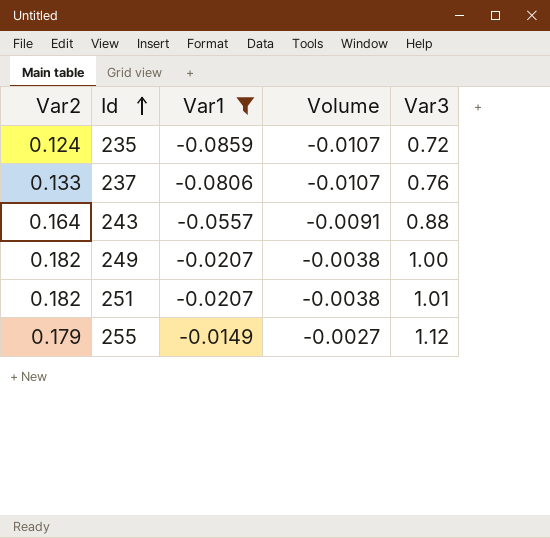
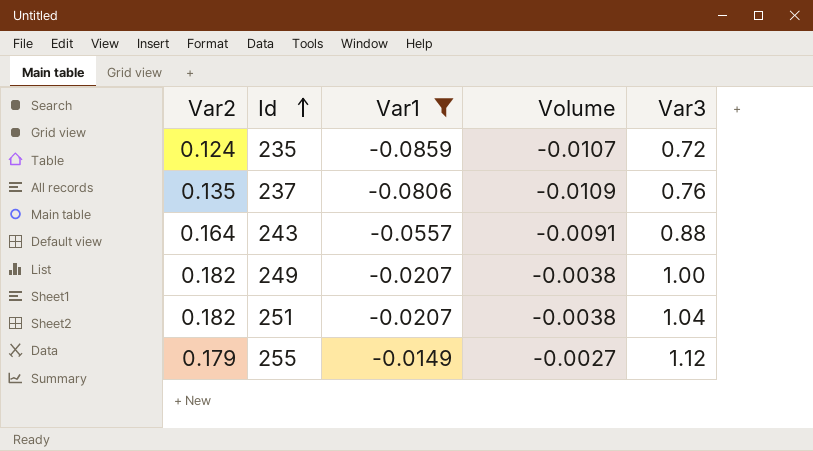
237 | Var2: 0.133 -> 0.135
237 | Volume: -0.0107 -> -0.0109
251 | Var3: 1.01 -> 1.04

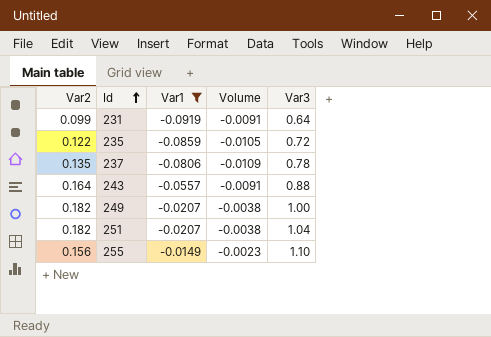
row 231: none -> 0.099 | -0.0919 | -0.0091 | 0.64
235 | Var2: 0.124 -> 0.122
235 | Volume: -0.0107 -> -0.0105
237 | Var3: 0.76 -> 0.78
255 | Var2: 0.179 -> 0.156
255 | Volume: -0.0027 -> -0.0023
255 | Var3: 1.12 -> 1.10

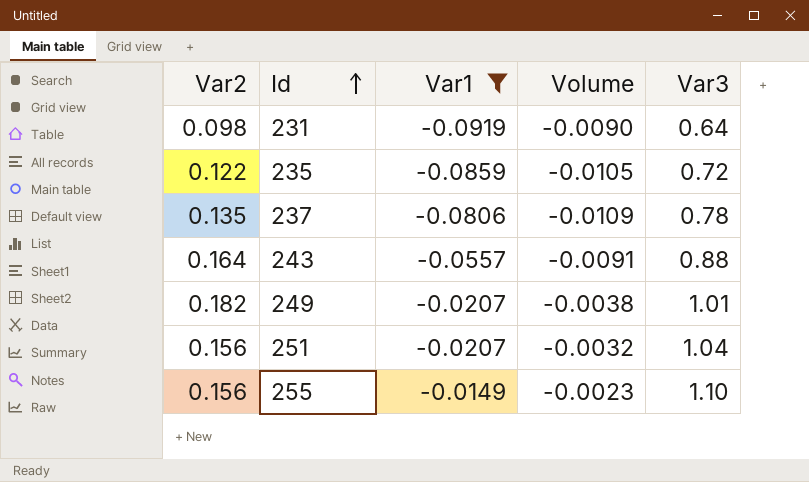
231 | Var2: 0.099 -> 0.098
231 | Volume: -0.0091 -> -0.0090
249 | Var3: 1.00 -> 1.01
251 | Var2: 0.182 -> 0.156
251 | Volume: -0.0038 -> -0.0032

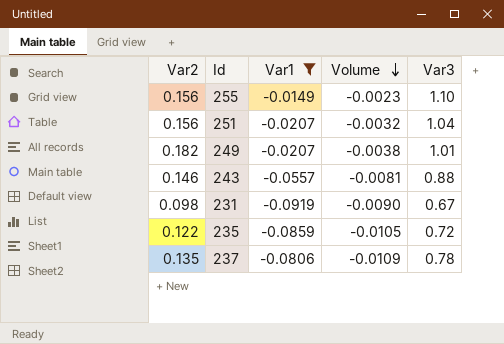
row order: Id ascending -> Volume descending
243 | Var2: 0.164 -> 0.146
243 | Volume: -0.0091 -> -0.0081
231 | Var3: 0.64 -> 0.67

